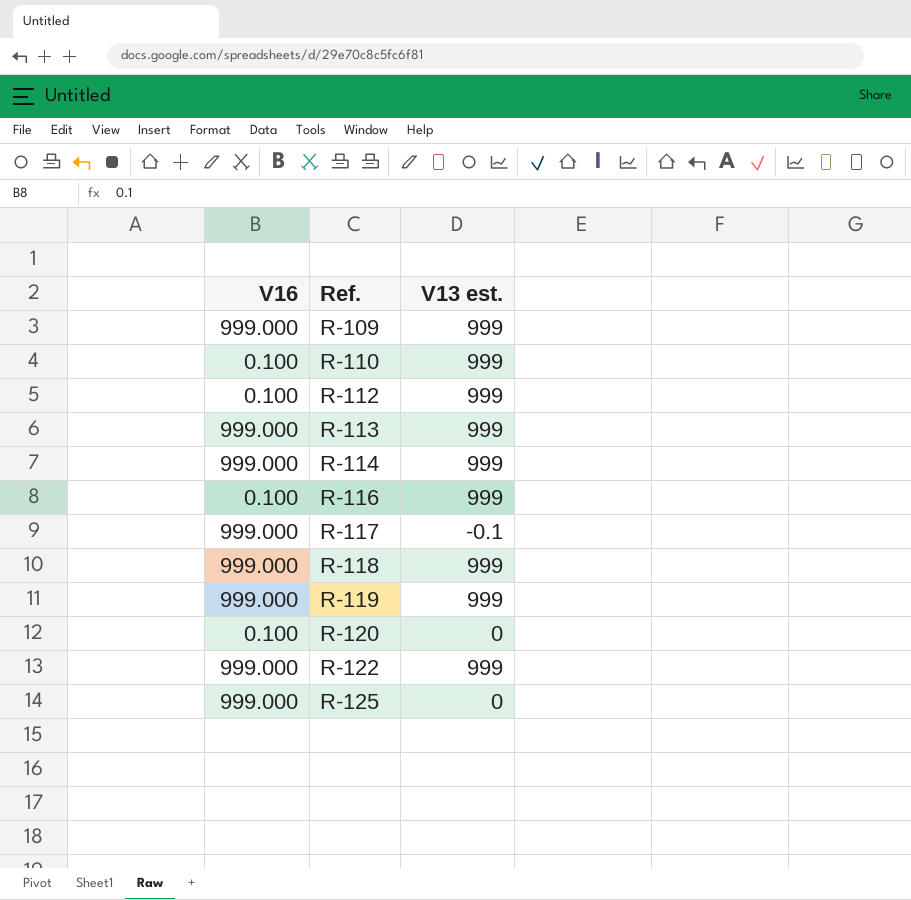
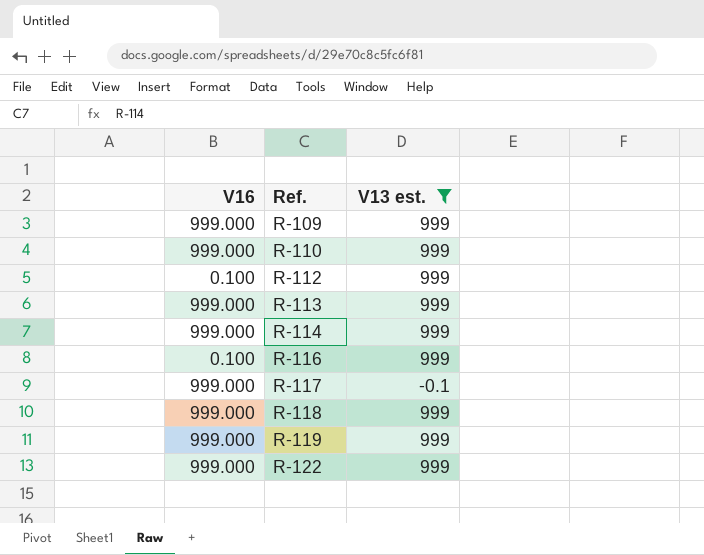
filter: none -> V13 est. != 0
R-110 | V16: 0.100 -> 999.000

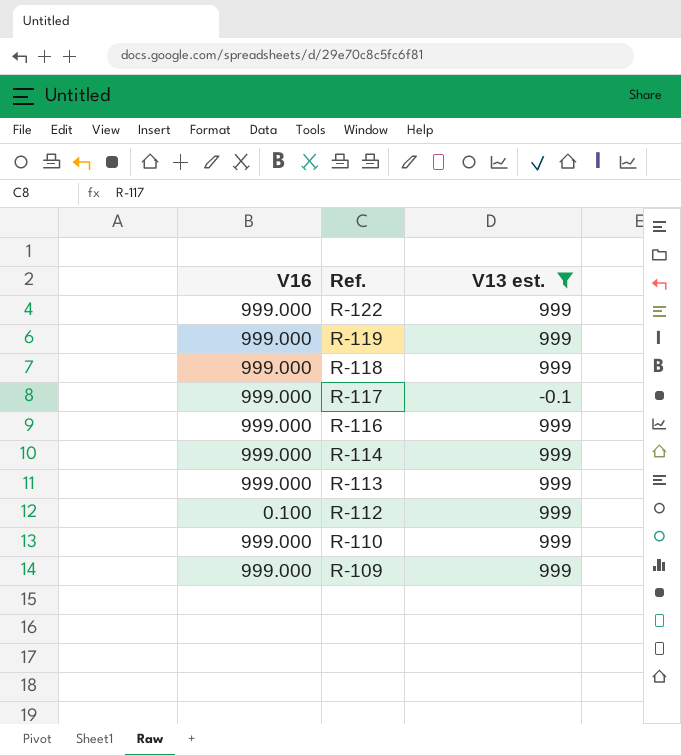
row order: Ref. ascending -> Ref. descending
R-116 | V16: 0.100 -> 999.000

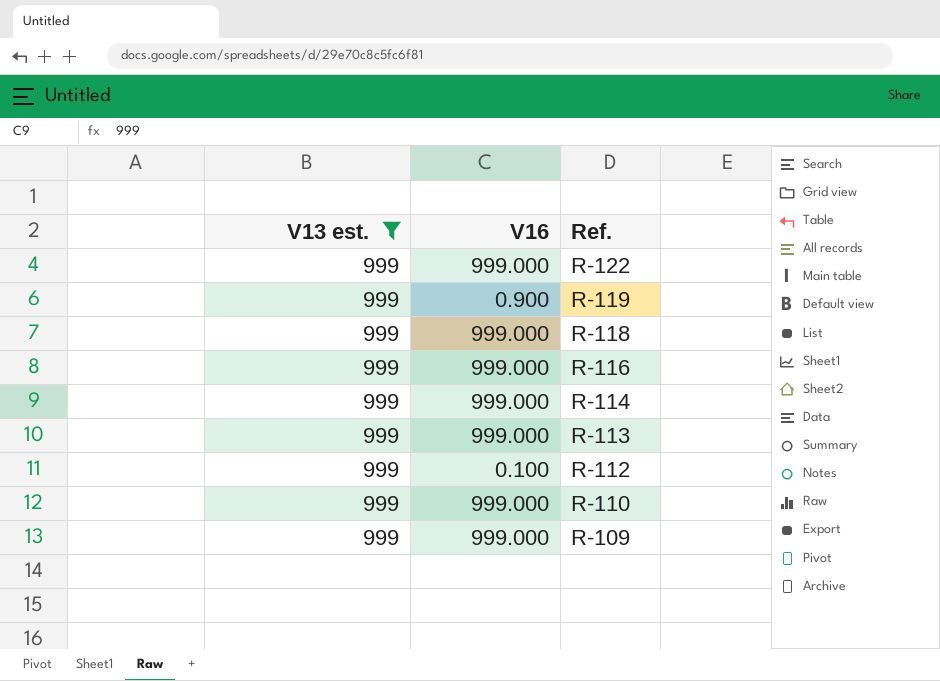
column V13 est. | position: 3 -> 1
row R-117: 999.000 | -0.1 -> none
R-119 | V16: 999.000 -> 0.900

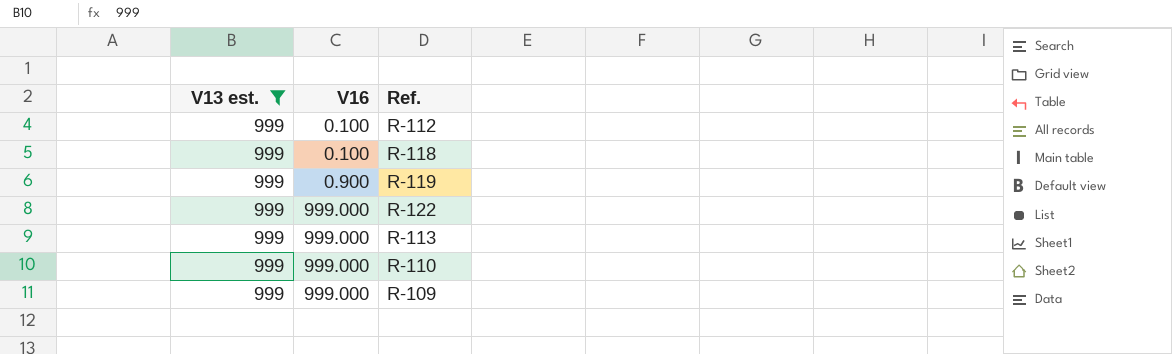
row order: Ref. descending -> V16 ascending
row R-116: 999 | 999.000 -> none
row R-114: 999 | 999.000 -> none
R-118 | V16: 999.000 -> 0.100

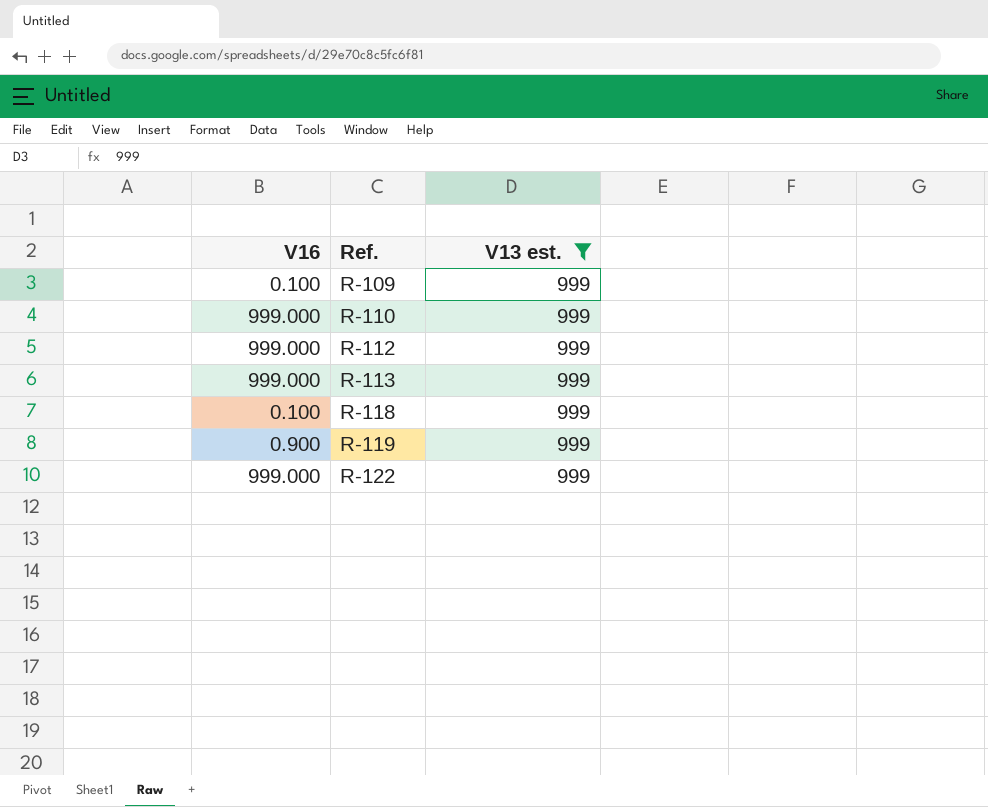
row order: V16 ascending -> Ref. ascending
column V13 est. | position: 1 -> 3
R-109 | V16: 999.000 -> 0.100
R-112 | V16: 0.100 -> 999.000

